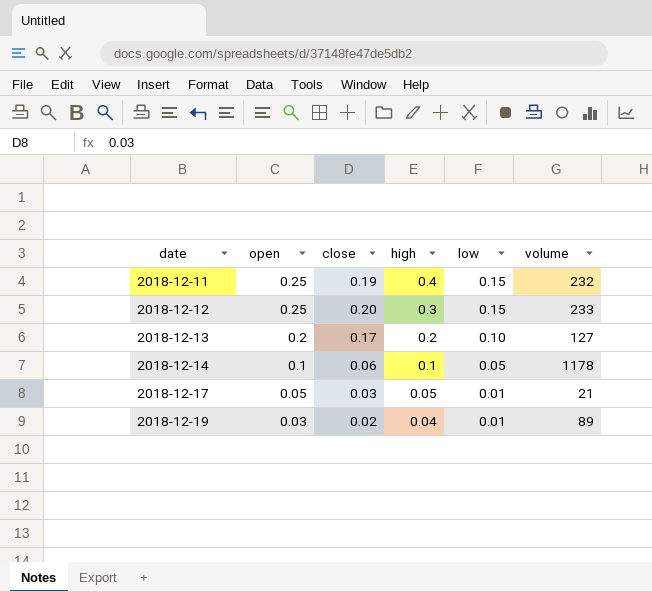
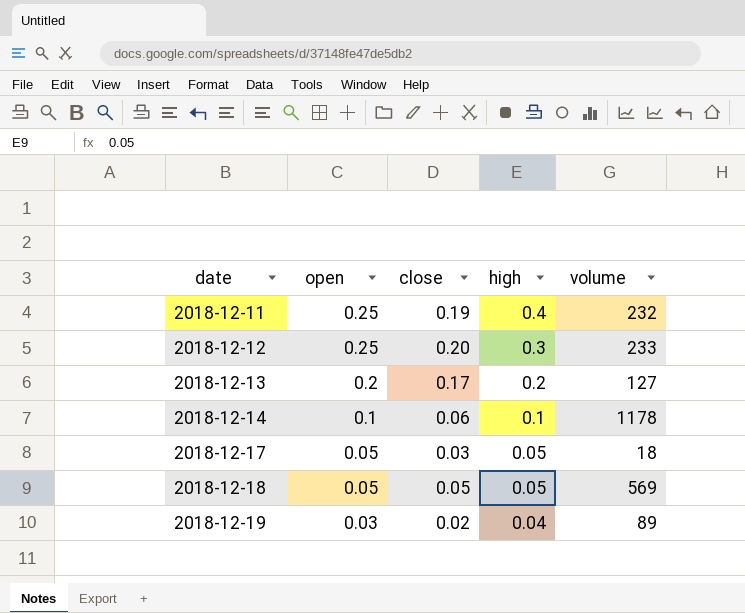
column low | position: 5 -> none
2018-12-17 | volume: 21 -> 18
row 2018-12-18: none -> 0.05 | 0.05 | 0.05 | 569

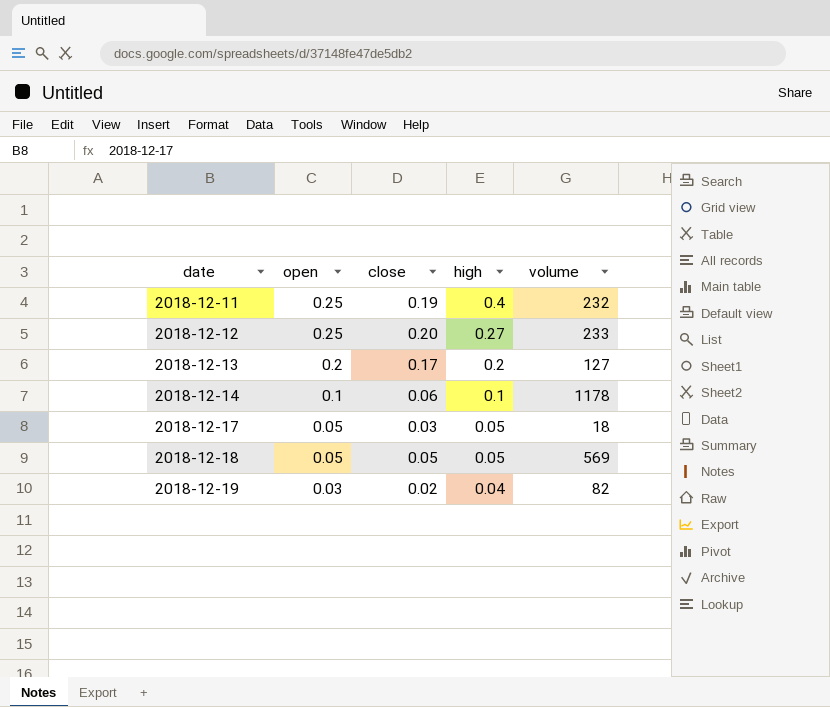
2018-12-12 | high: 0.3 -> 0.27
2018-12-19 | volume: 89 -> 82

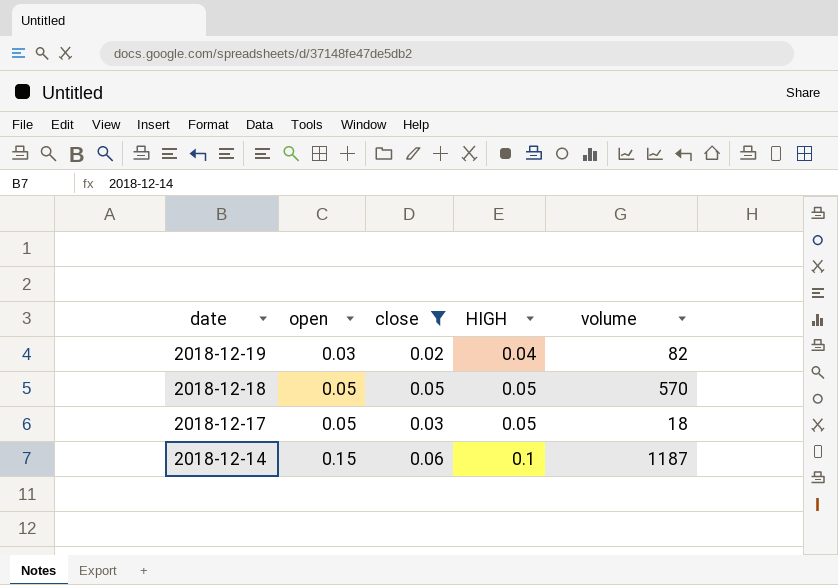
filter: none -> close <= 0.06
row order: date ascending -> date descending
column name: high -> HIGH
2018-12-18 | volume: 569 -> 570
2018-12-14 | open: 0.1 -> 0.15
2018-12-14 | volume: 1178 -> 1187

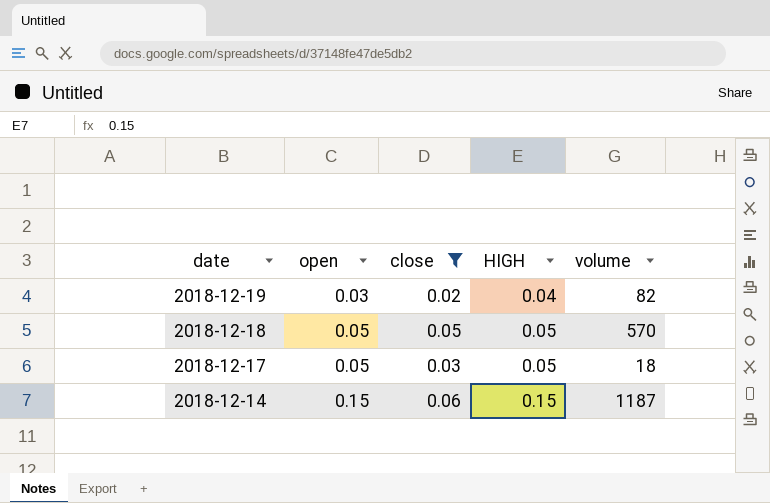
2018-12-14 | HIGH: 0.1 -> 0.15

